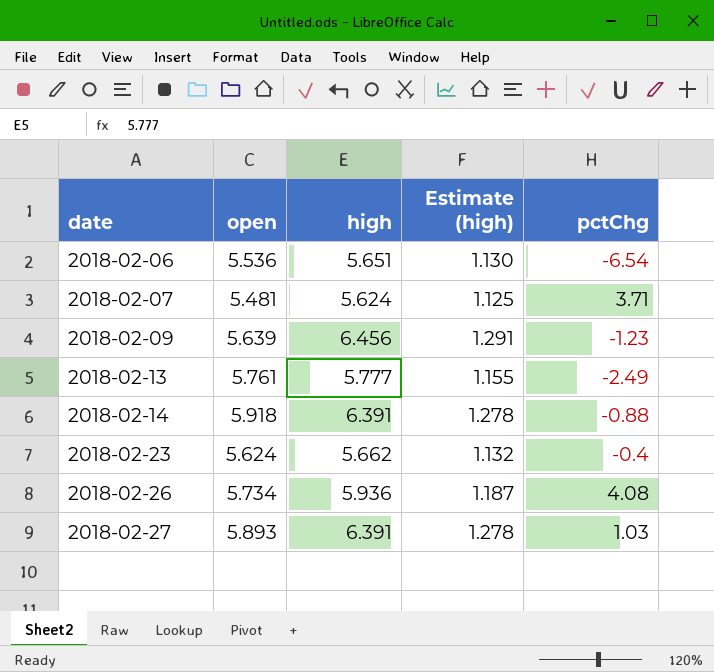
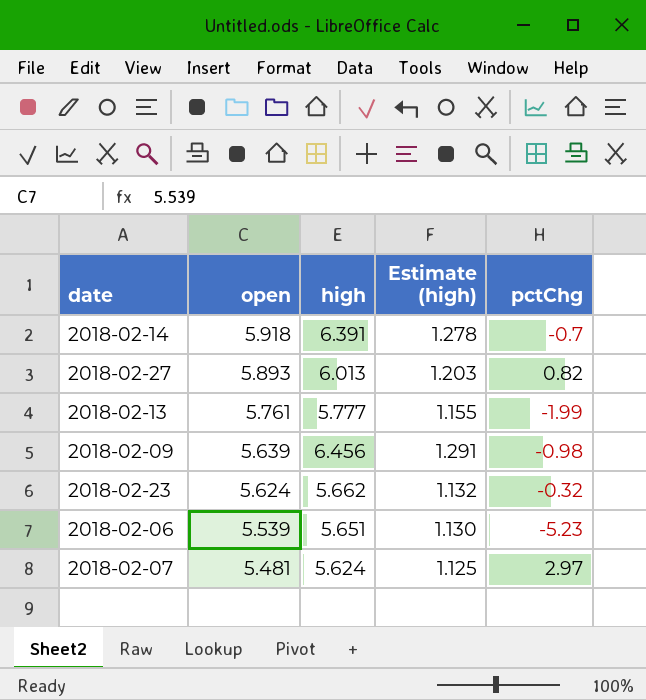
row order: date ascending -> open descending
row 2018-02-26: 5.734 | 5.936 | 1.187 | 4.08 -> none
2018-02-14 | pctChg: -0.88 -> -0.7
2018-02-27 | high: 6.391 -> 6.013
2018-02-27 | Estimate (high): 1.278 -> 1.203
2018-02-27 | pctChg: 1.03 -> 0.82
2018-02-13 | pctChg: -2.49 -> -1.99
2018-02-09 | pctChg: -1.23 -> -0.98
2018-02-23 | pctChg: -0.4 -> -0.32
2018-02-06 | open: 5.536 -> 5.539
2018-02-06 | pctChg: -6.54 -> -5.23
2018-02-07 | pctChg: 3.71 -> 2.97

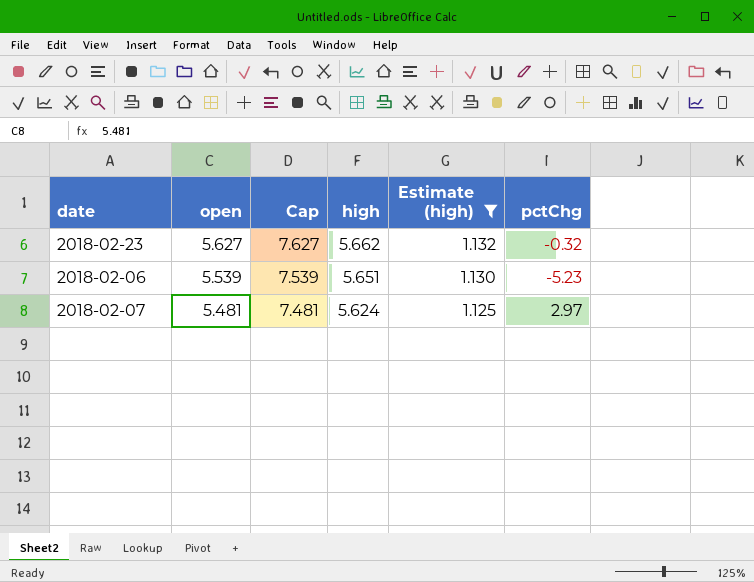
filter: none -> Estimate (high) <= 1.132
column Cap | formula: none -> [open] + 2
2018-02-23 | open: 5.624 -> 5.627

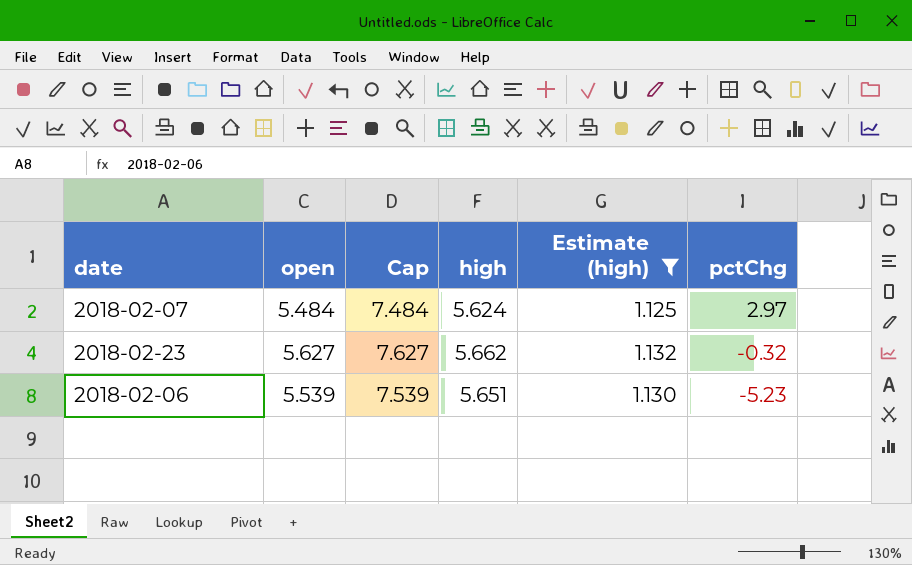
row order: open descending -> pctChg descending
2018-02-07 | open: 5.481 -> 5.484
2018-02-07 | Cap: 7.481 -> 7.484

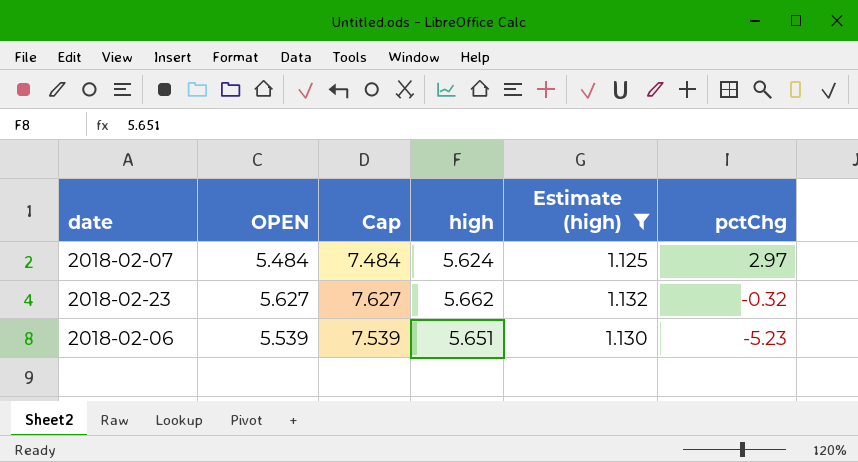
column name: open -> OPEN

